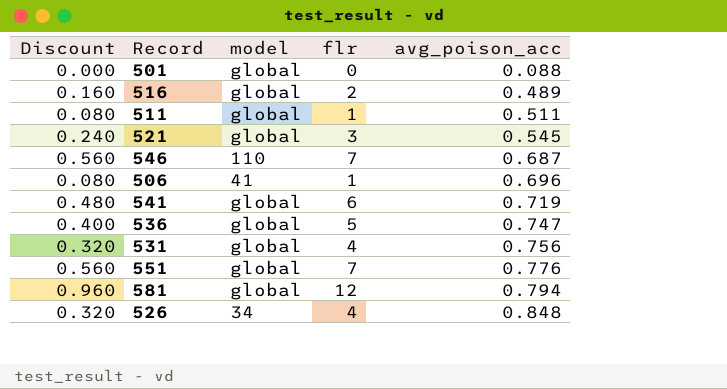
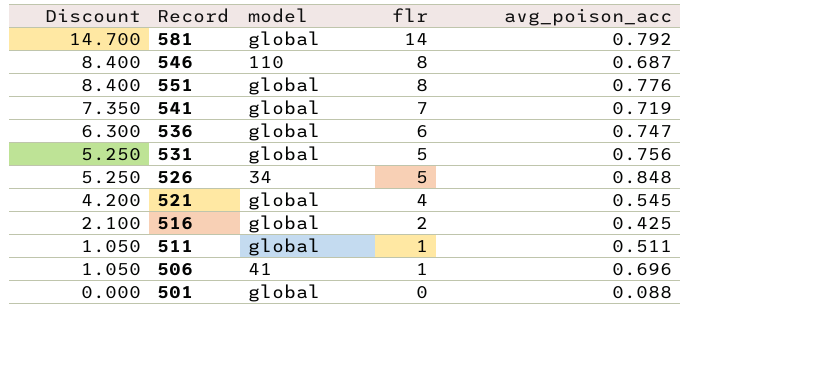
row order: avg_poison_acc ascending -> Discount descending
column Discount | formula: [flr] * 0.08 -> [flr] * 1.05
581 | flr: 12 -> 14
581 | avg_poison_acc: 0.794 -> 0.792
546 | flr: 7 -> 8
551 | flr: 7 -> 8
541 | flr: 6 -> 7
536 | flr: 5 -> 6
531 | flr: 4 -> 5
526 | flr: 4 -> 5
521 | flr: 3 -> 4
516 | avg_poison_acc: 0.489 -> 0.425

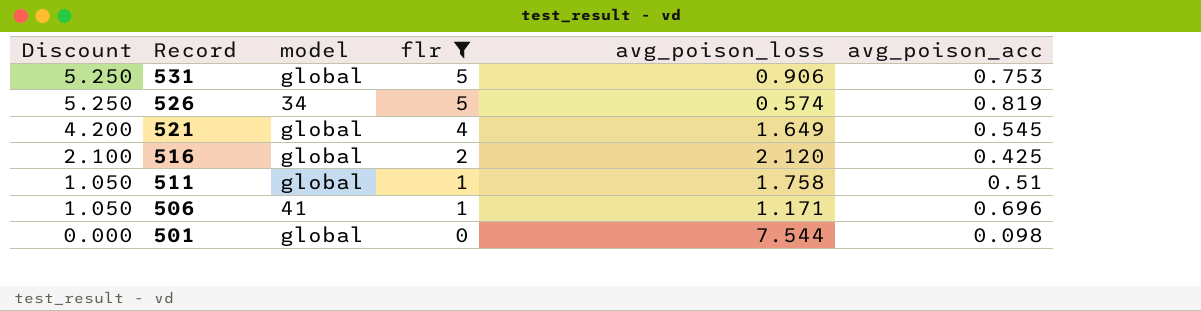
filter: none -> flr <= 5
column avg_poison_loss | position: none -> 5
531 | avg_poison_acc: 0.756 -> 0.753
526 | avg_poison_acc: 0.848 -> 0.819
511 | avg_poison_acc: 0.511 -> 0.51
501 | avg_poison_acc: 0.088 -> 0.098

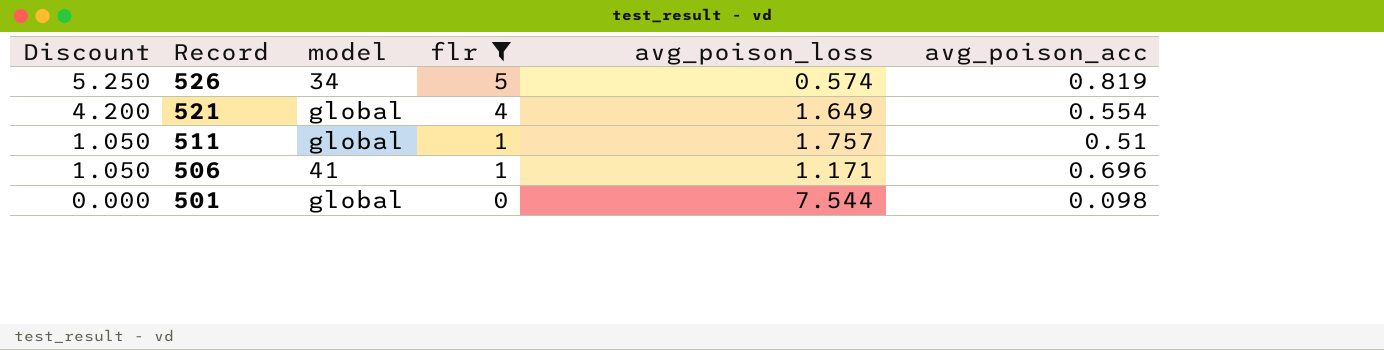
row 531: 5.250 | global | 5 | 0.906 | 0.753 -> none
row 516: 2.100 | global | 2 | 2.120 | 0.425 -> none
521 | avg_poison_acc: 0.545 -> 0.554
511 | avg_poison_loss: 1.758 -> 1.757

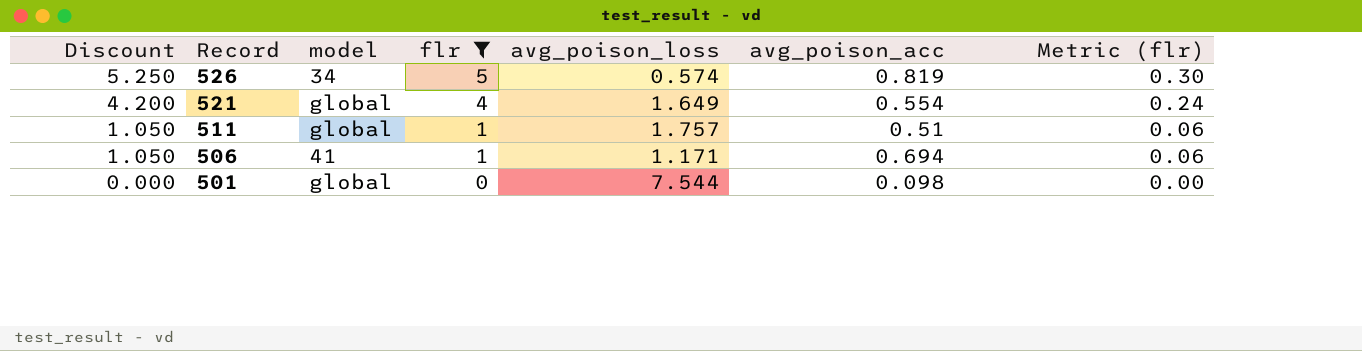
column Metric (flr) | formula: none -> [flr] * 0.06
506 | avg_poison_acc: 0.696 -> 0.694

